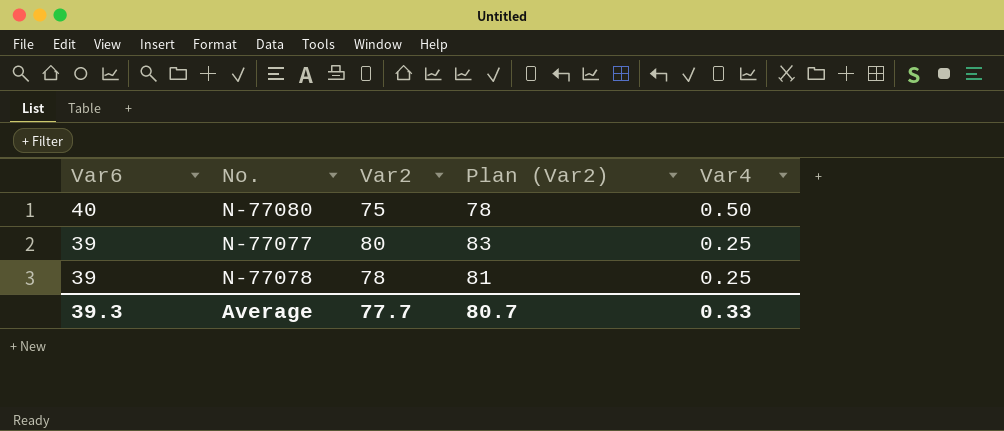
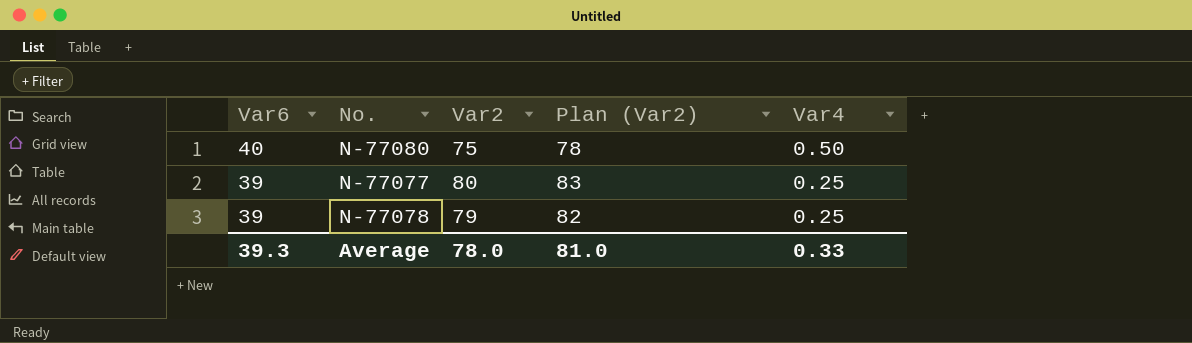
N-77078 | Var2: 78 -> 79
N-77078 | Plan (Var2): 81 -> 82
Average | Var2: 77.7 -> 78.0
Average | Plan (Var2): 80.7 -> 81.0

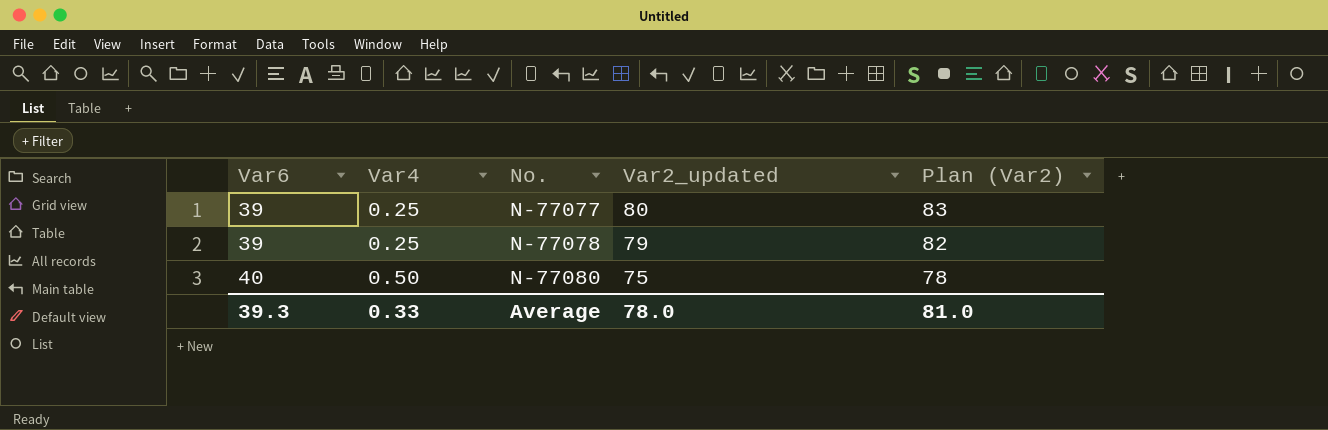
row order: Var6 descending -> Var6 ascending
column Var4 | position: 5 -> 2
column name: Var2 -> Var2_updated

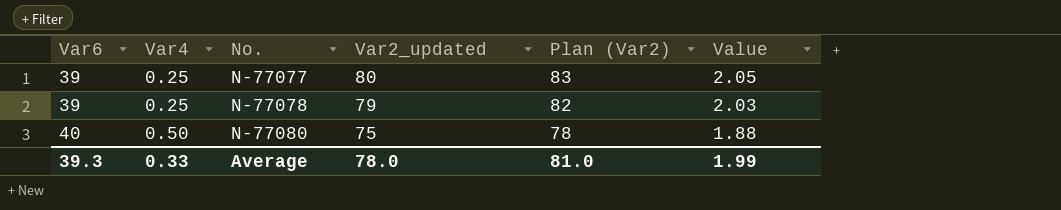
column Value | formula: none -> [Var2_updated] / [Var6]

